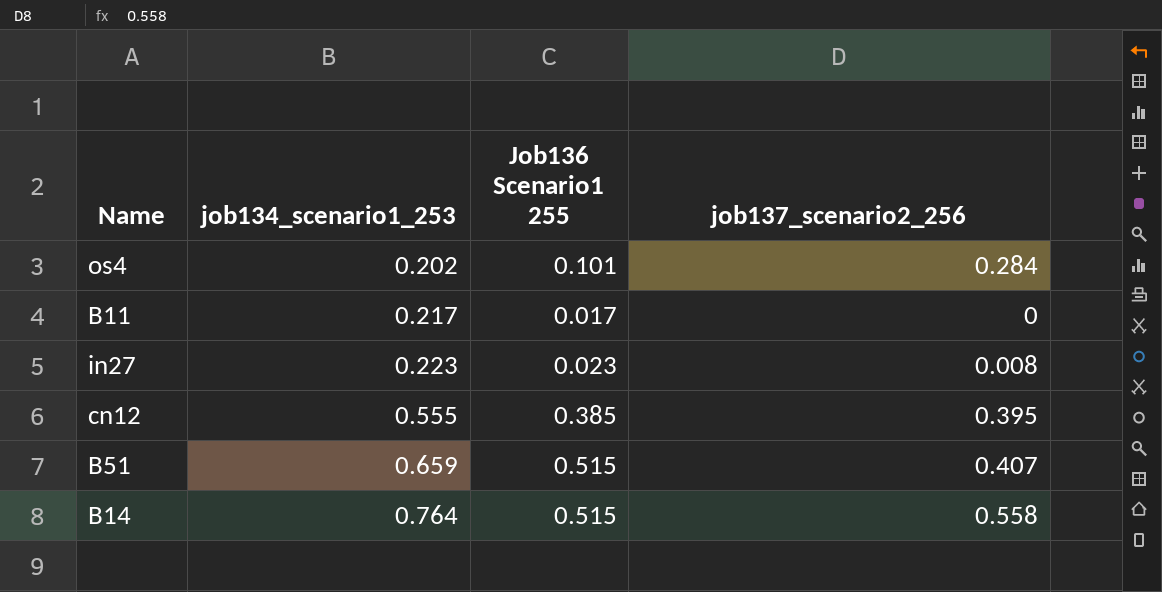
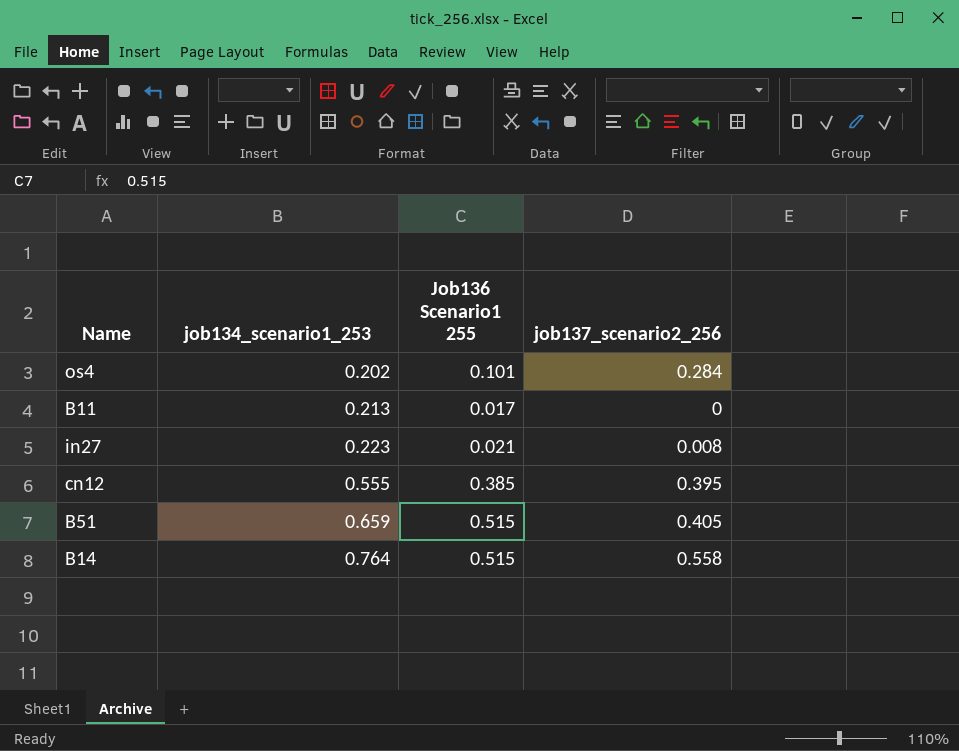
B11 | job134_scenario1_253: 0.217 -> 0.213
in27 | Job136 Scenario1 255: 0.023 -> 0.021
B51 | job137_scenario2_256: 0.407 -> 0.405

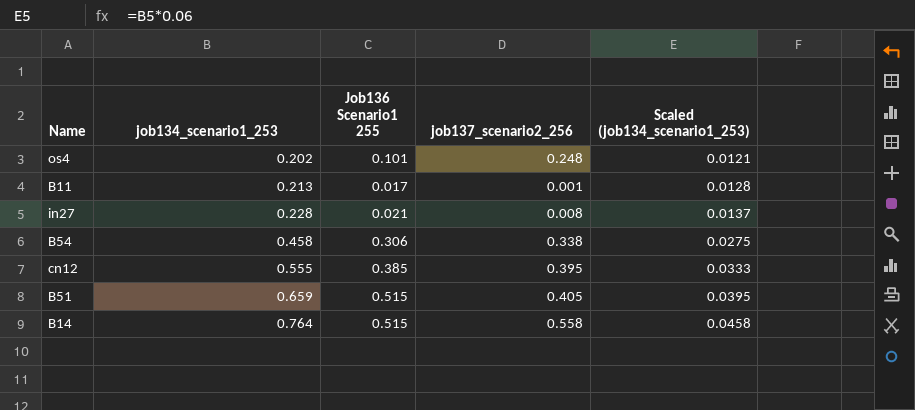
column Scaled (job134_scenario1_253) | formula: none -> [job134_scenario1_253] * 0.06
os4 | job137_scenario2_256: 0.284 -> 0.248
B11 | job137_scenario2_256: 0 -> 0.001
in27 | job134_scenario1_253: 0.223 -> 0.228
row B54: none -> 0.458 | 0.306 | 0.338 | 0.0275

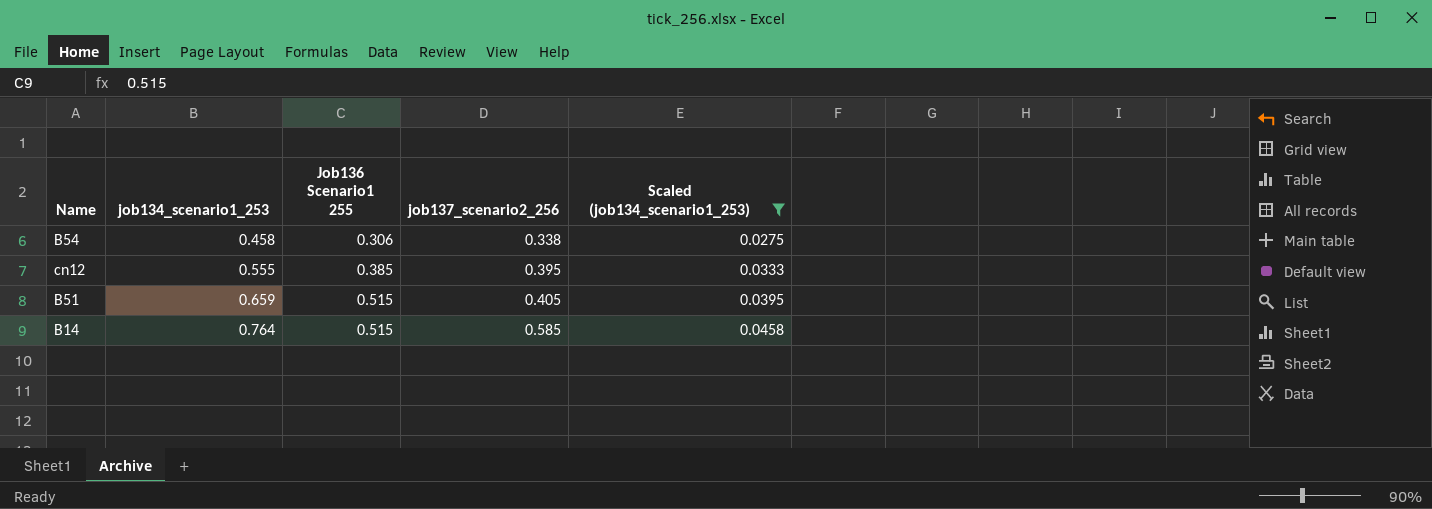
filter: none -> Scaled (job134_scenario1_253) >= 0.0275
B14 | job137_scenario2_256: 0.558 -> 0.585

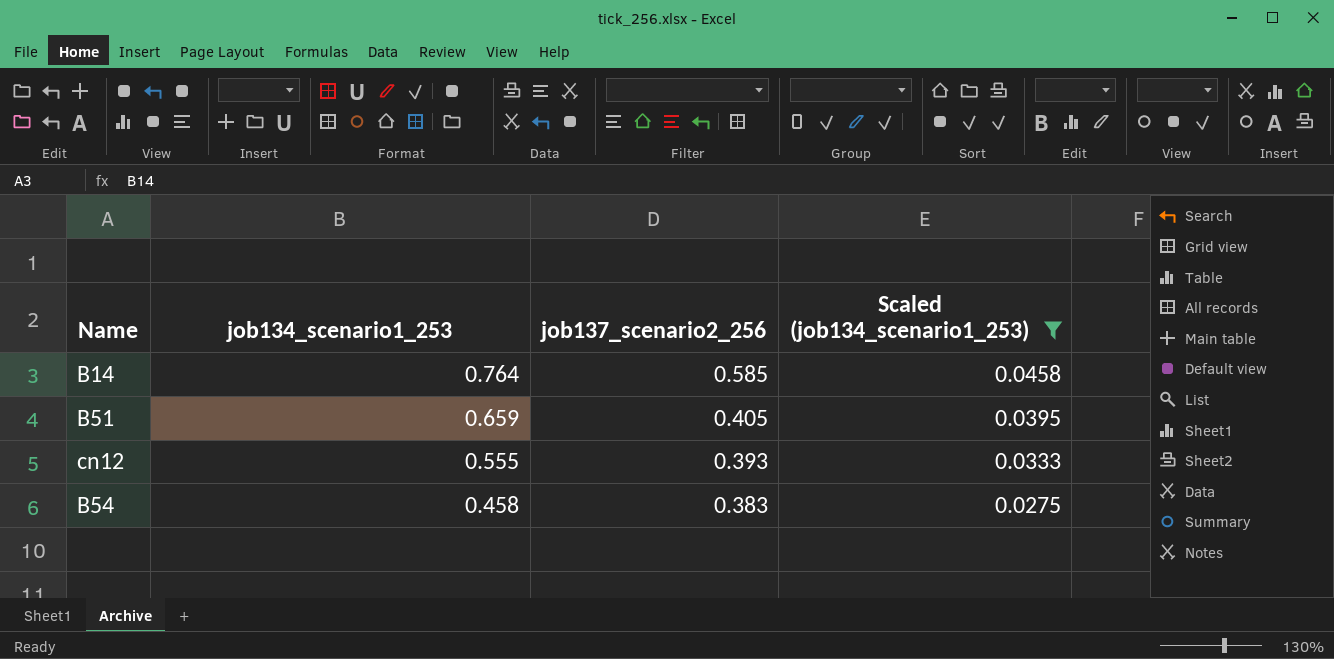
row order: job134_scenario1_253 ascending -> job134_scenario1_253 descending
column Job136 Scenario1 255 | position: 3 -> none
cn12 | job137_scenario2_256: 0.395 -> 0.393
B54 | job137_scenario2_256: 0.338 -> 0.383

